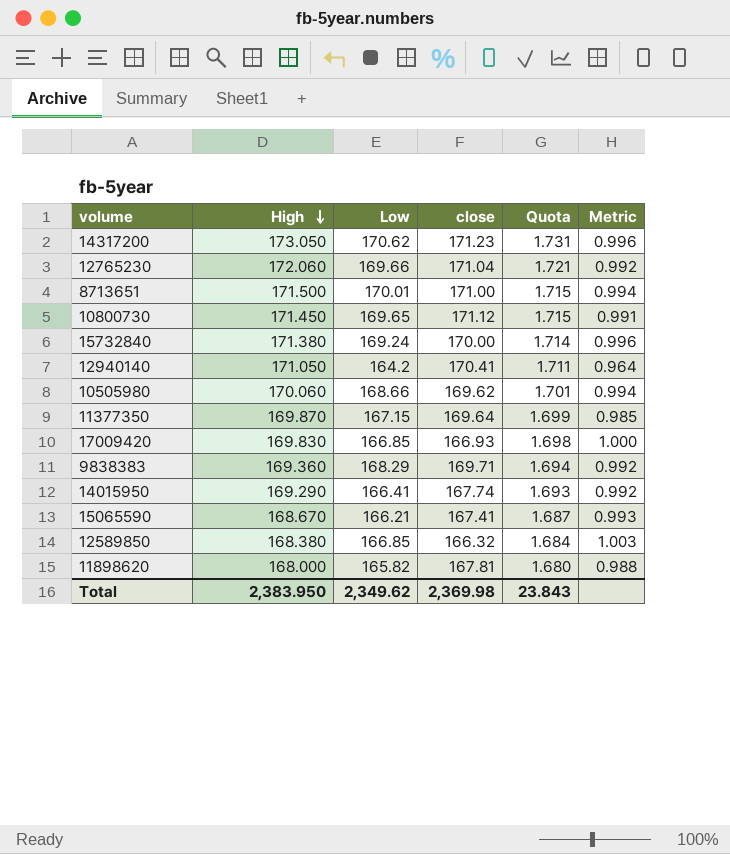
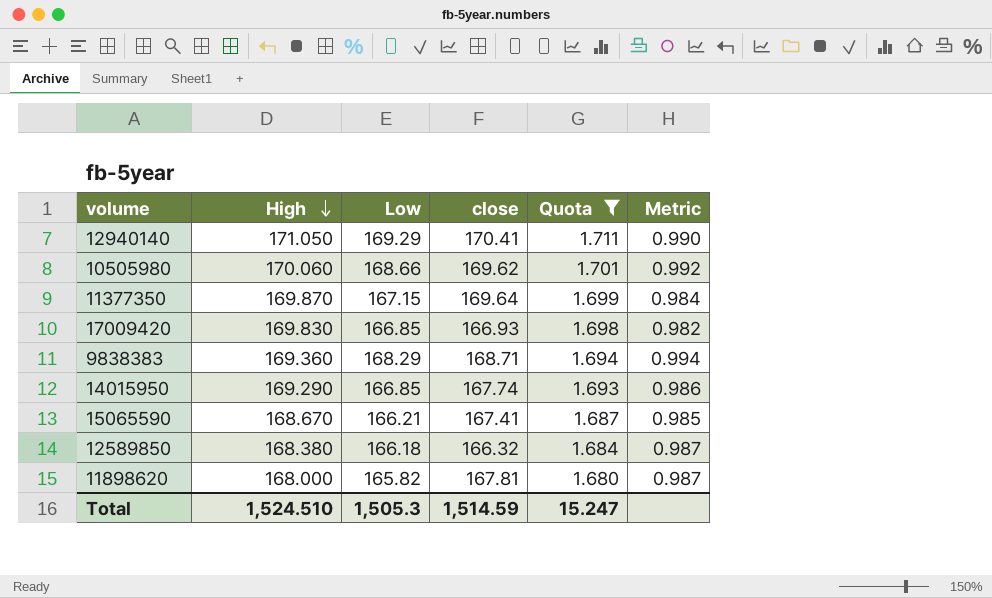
filter: none -> Quota <= 1.711
column Metric | formula: [Low] / [close] -> [Low] / [High]
12940140 | Low: 164.2 -> 169.29
9838383 | close: 169.71 -> 168.71
14015950 | Low: 166.41 -> 166.85
12589850 | Low: 166.85 -> 166.18
Total | High: 2,383.950 -> 1,524.510
Total | Low: 2,349.62 -> 1,505.3
Total | close: 2,369.98 -> 1,514.59
Total | Quota: 23.843 -> 15.247

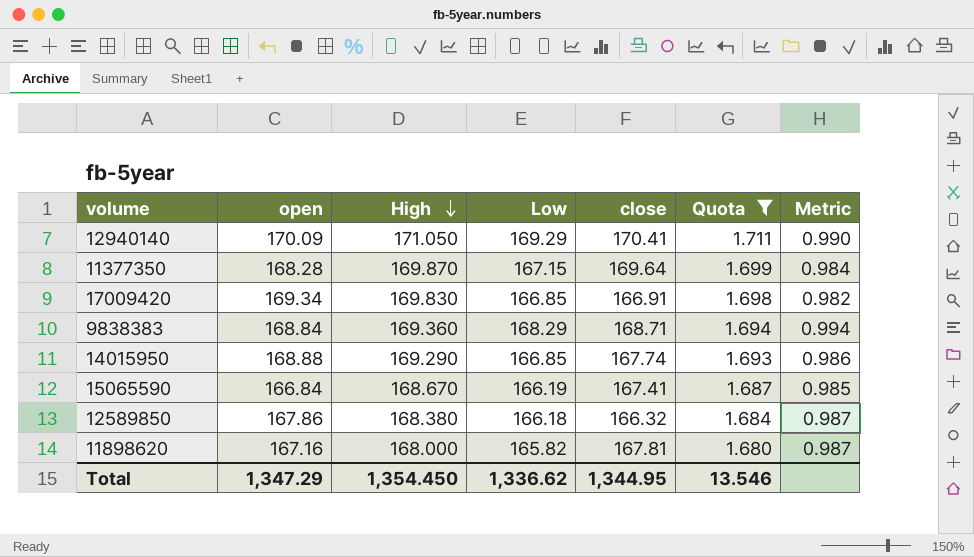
column open | position: none -> 2
row 10505980: 170.060 | 168.66 | 169.62 | 1.701 | 0.992 -> none
17009420 | close: 166.93 -> 166.91
15065590 | Low: 166.21 -> 166.19
Total | High: 1,524.510 -> 1,354.450
Total | Low: 1,505.3 -> 1,336.62
Total | close: 1,514.59 -> 1,344.95
Total | Quota: 15.247 -> 13.546

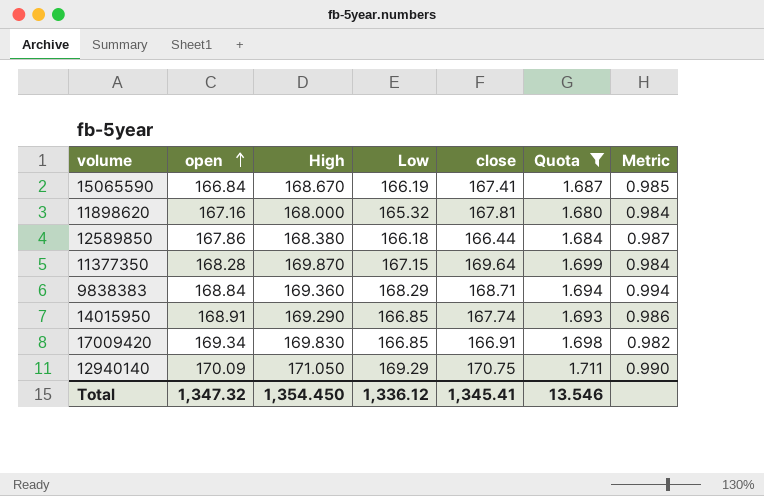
row order: High descending -> open ascending
11898620 | Low: 165.82 -> 165.32
11898620 | Metric: 0.987 -> 0.984
12589850 | close: 166.32 -> 166.44
14015950 | open: 168.88 -> 168.91
12940140 | close: 170.41 -> 170.75
Total | open: 1,347.29 -> 1,347.32
Total | Low: 1,336.62 -> 1,336.12
Total | close: 1,344.95 -> 1,345.41

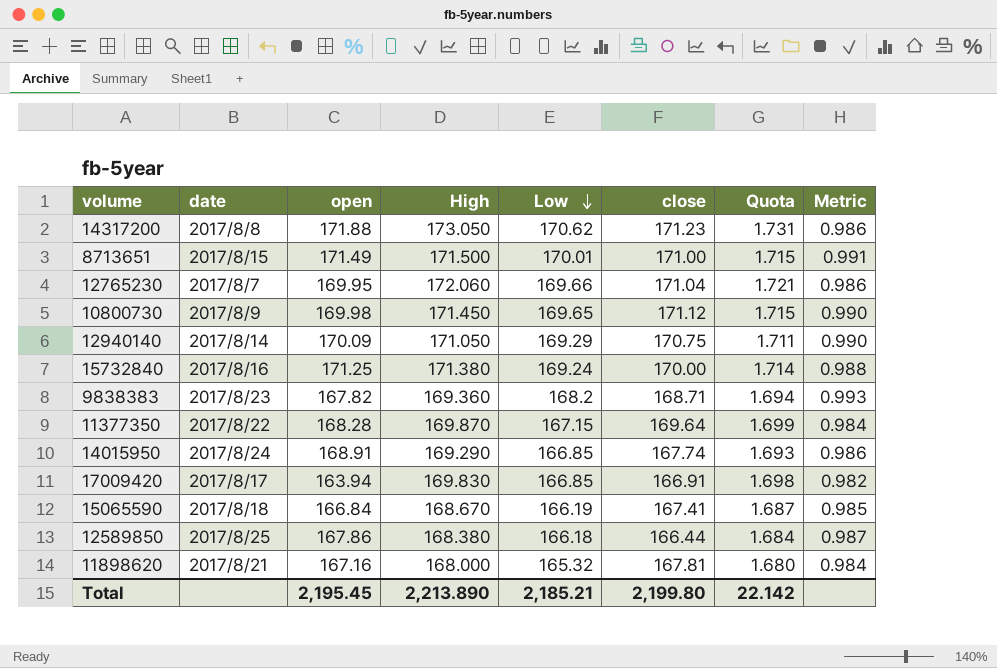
filter: Quota <= 1.711 -> none
row order: open ascending -> Low descending
column date | position: none -> 2
9838383 | open: 168.84 -> 167.82
9838383 | Low: 168.29 -> 168.2
9838383 | Metric: 0.994 -> 0.993
17009420 | open: 169.34 -> 163.94
Total | open: 1,347.32 -> 2,195.45
Total | High: 1,354.450 -> 2,213.890
Total | Low: 1,336.12 -> 2,185.21
Total | close: 1,345.41 -> 2,199.80
Total | Quota: 13.546 -> 22.142

